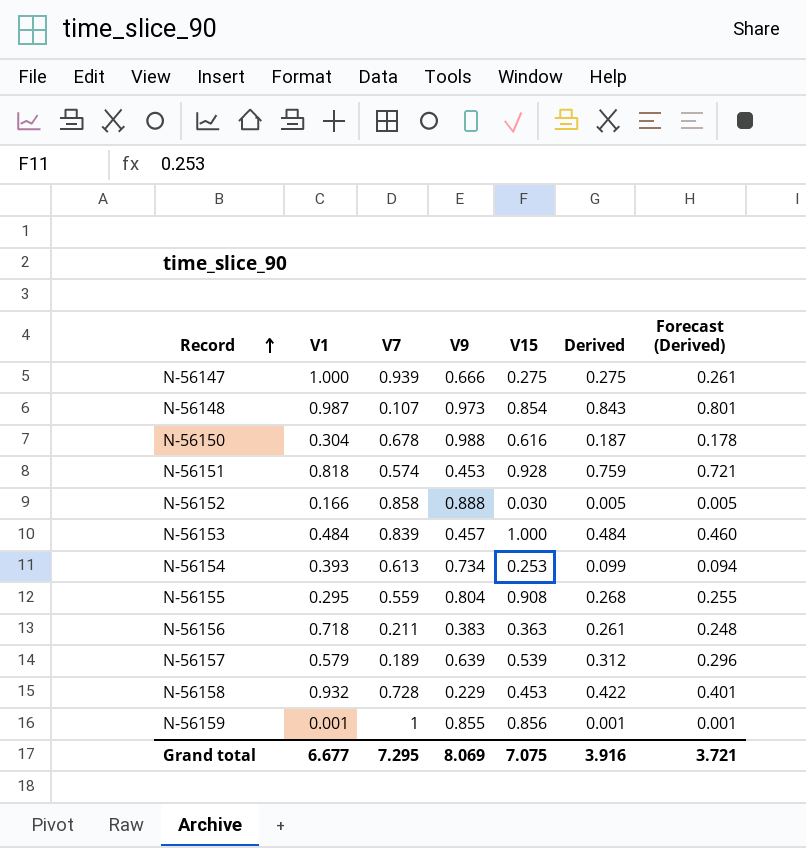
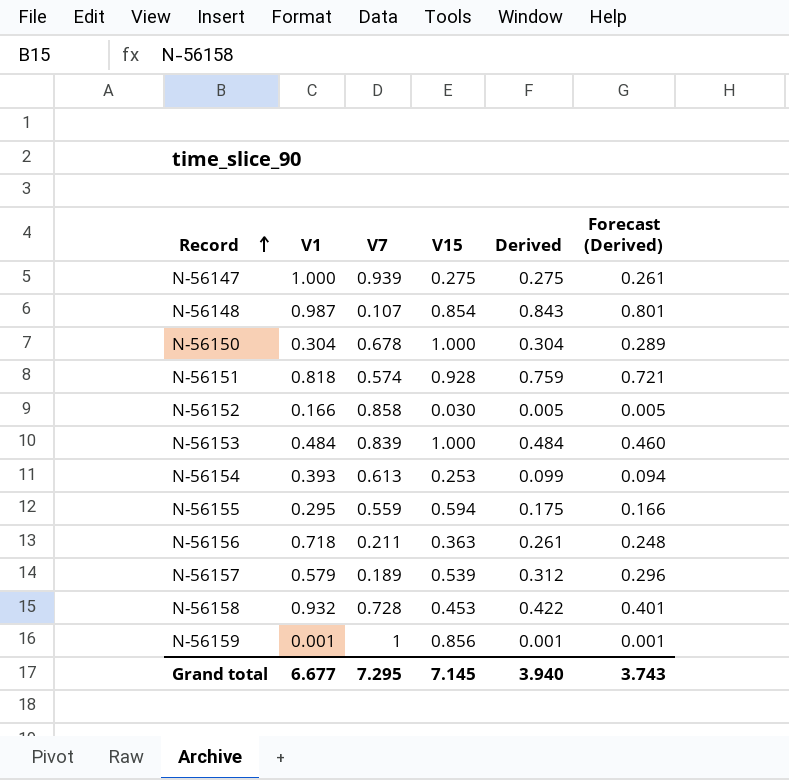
column V9 | position: 4 -> none
N-56150 | V15: 0.616 -> 1.000
N-56150 | Derived: 0.187 -> 0.304
N-56150 | Forecast (Derived): 0.178 -> 0.289
N-56155 | V15: 0.908 -> 0.594
N-56155 | Derived: 0.268 -> 0.175
N-56155 | Forecast (Derived): 0.255 -> 0.166
Grand total | V15: 7.075 -> 7.145
Grand total | Derived: 3.916 -> 3.940
Grand total | Forecast (Derived): 3.721 -> 3.743

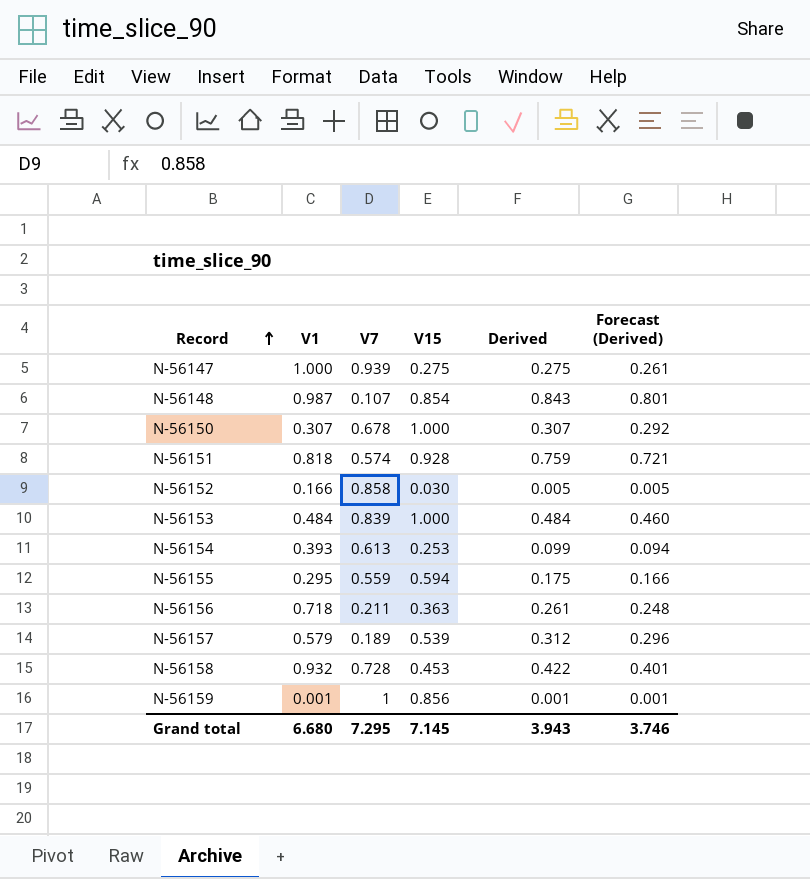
N-56150 | V1: 0.304 -> 0.307
N-56150 | Derived: 0.304 -> 0.307
N-56150 | Forecast (Derived): 0.289 -> 0.292
Grand total | V1: 6.677 -> 6.680
Grand total | Derived: 3.940 -> 3.943
Grand total | Forecast (Derived): 3.743 -> 3.746

